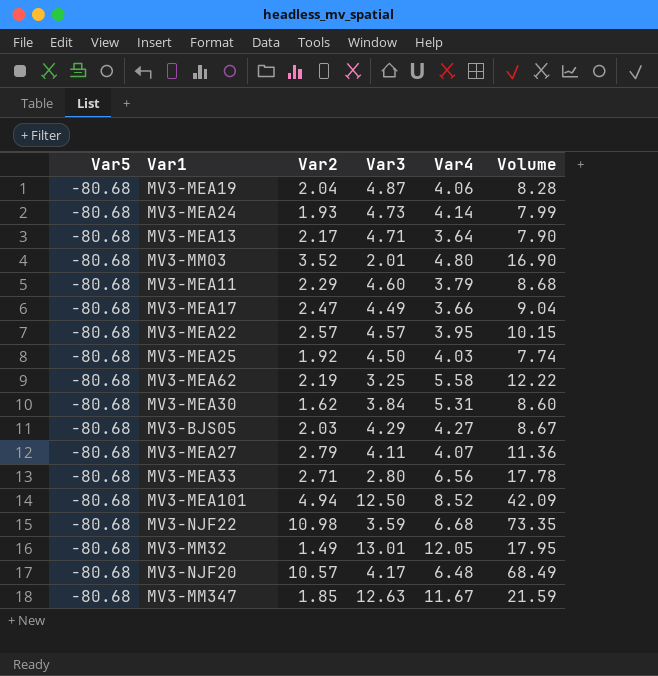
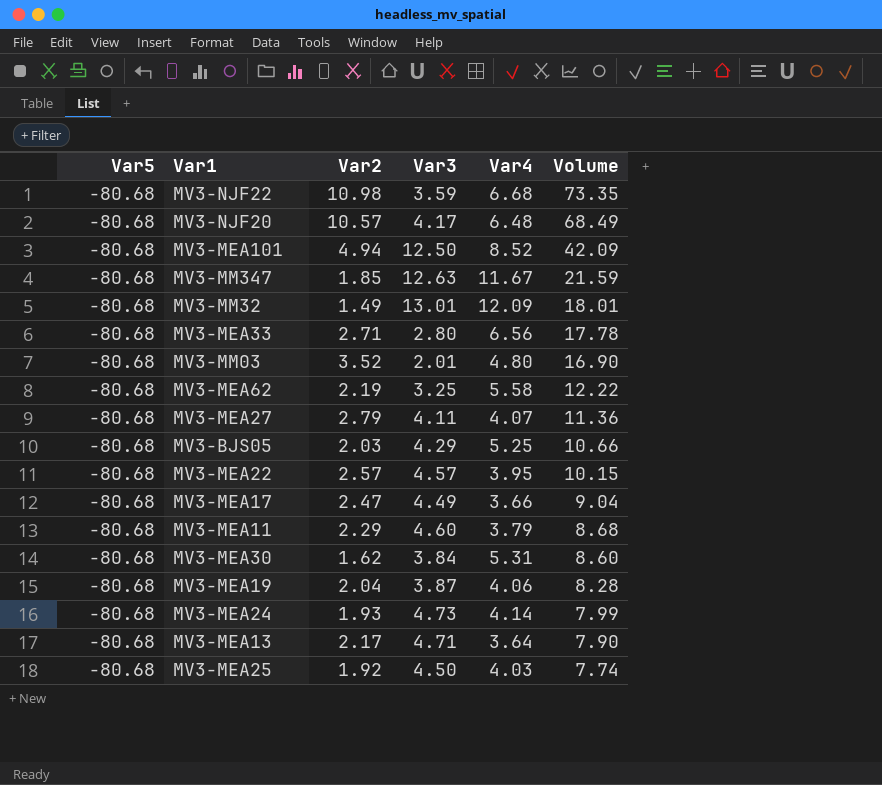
row order: none -> Volume descending
MV3-MM32 | Var4: 12.05 -> 12.09
MV3-MM32 | Volume: 17.95 -> 18.01
MV3-BJS05 | Var4: 4.27 -> 5.25
MV3-BJS05 | Volume: 8.67 -> 10.66
MV3-MEA19 | Var3: 4.87 -> 3.87

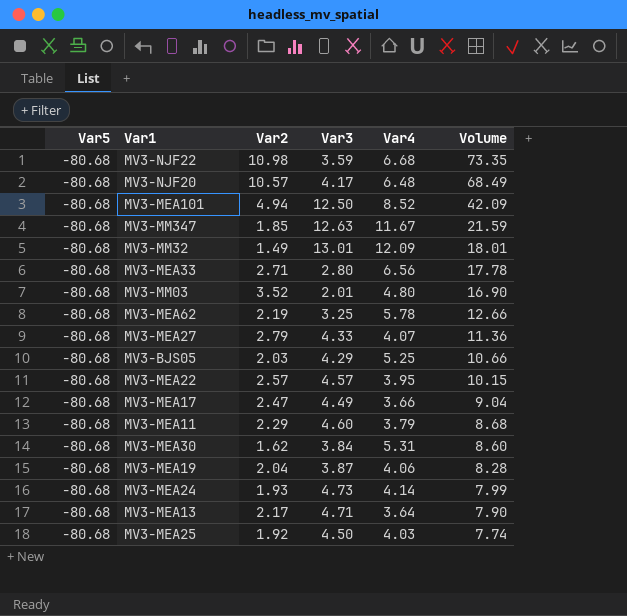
MV3-MEA62 | Var4: 5.58 -> 5.78
MV3-MEA62 | Volume: 12.22 -> 12.66
MV3-MEA27 | Var3: 4.11 -> 4.33

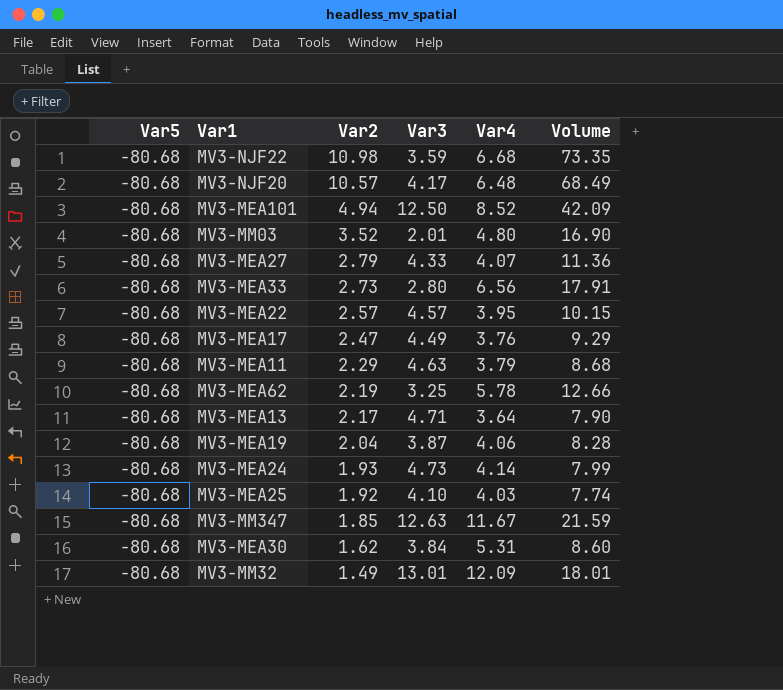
row order: Volume descending -> Var2 descending
row MV3-BJS05: -80.68 | 2.03 | 4.29 | 5.25 | 10.66 -> none
MV3-MEA33 | Var2: 2.71 -> 2.73
MV3-MEA33 | Volume: 17.78 -> 17.91
MV3-MEA17 | Var4: 3.66 -> 3.76
MV3-MEA17 | Volume: 9.04 -> 9.29
MV3-MEA11 | Var3: 4.60 -> 4.63
MV3-MEA25 | Var3: 4.50 -> 4.10

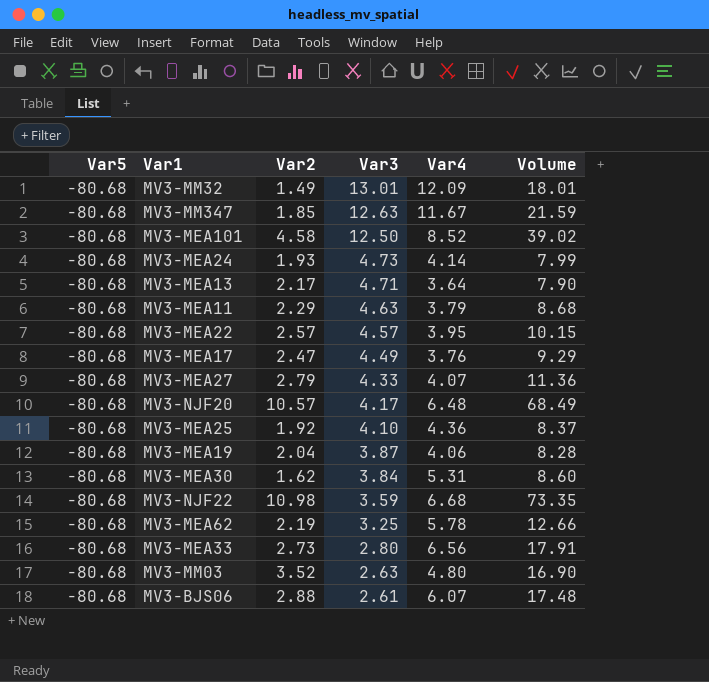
row order: Var2 descending -> Var3 descending
MV3-MEA101 | Var2: 4.94 -> 4.58
MV3-MEA101 | Volume: 42.09 -> 39.02
MV3-MEA25 | Var4: 4.03 -> 4.36
MV3-MEA25 | Volume: 7.74 -> 8.37
MV3-MM03 | Var3: 2.01 -> 2.63
row MV3-BJS06: none -> -80.68 | 2.88 | 2.61 | 6.07 | 17.48

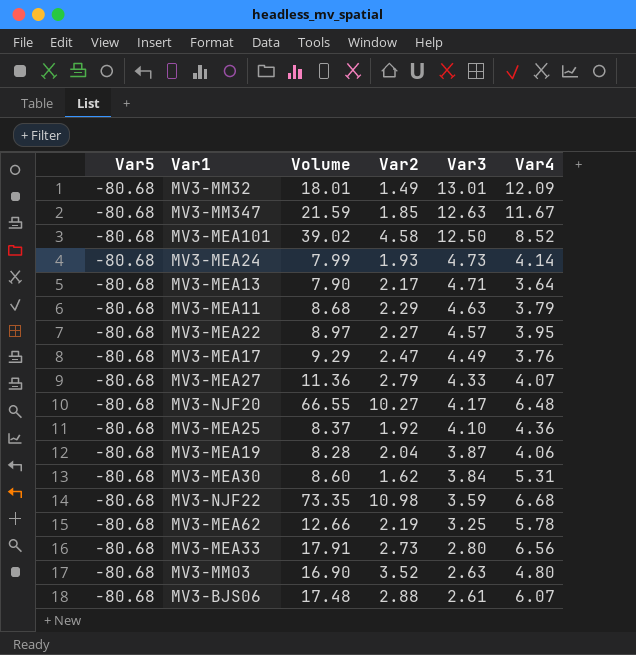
column Volume | position: 6 -> 3
MV3-MEA22 | Volume: 10.15 -> 8.97
MV3-MEA22 | Var2: 2.57 -> 2.27
MV3-NJF20 | Volume: 68.49 -> 66.55
MV3-NJF20 | Var2: 10.57 -> 10.27

